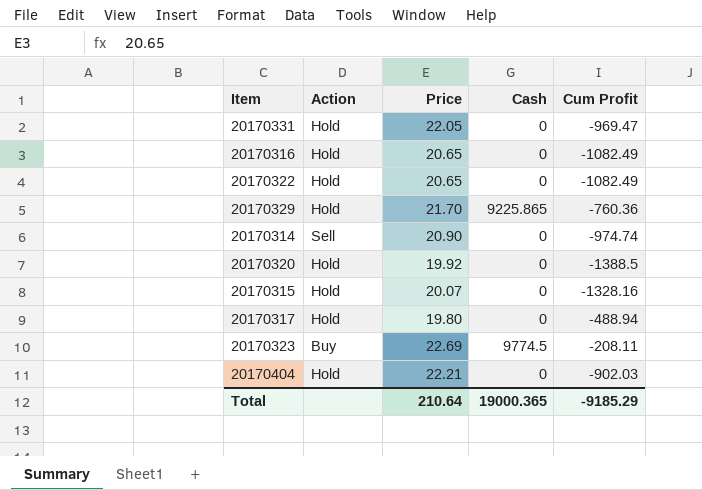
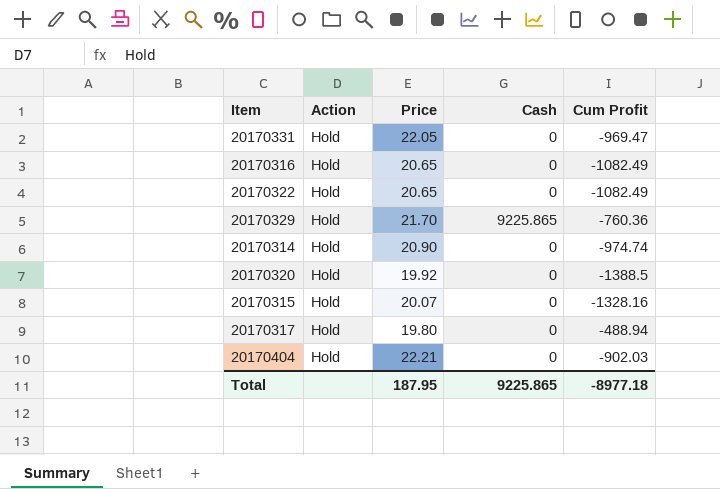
row 20170323: Buy | 22.69 | 9774.5 | -208.11 -> none
20170314 | Action: Sell -> Hold
Total | Price: 210.64 -> 187.95
Total | Cash: 19000.365 -> 9225.865
Total | Cum Profit: -9185.29 -> -8977.18

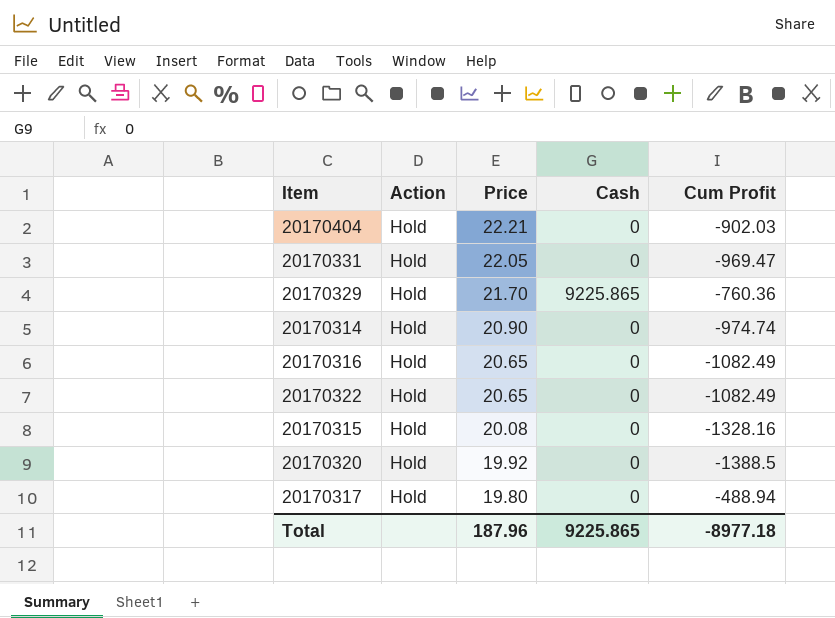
row order: none -> Price descending
20170315 | Price: 20.07 -> 20.08
Total | Price: 187.95 -> 187.96

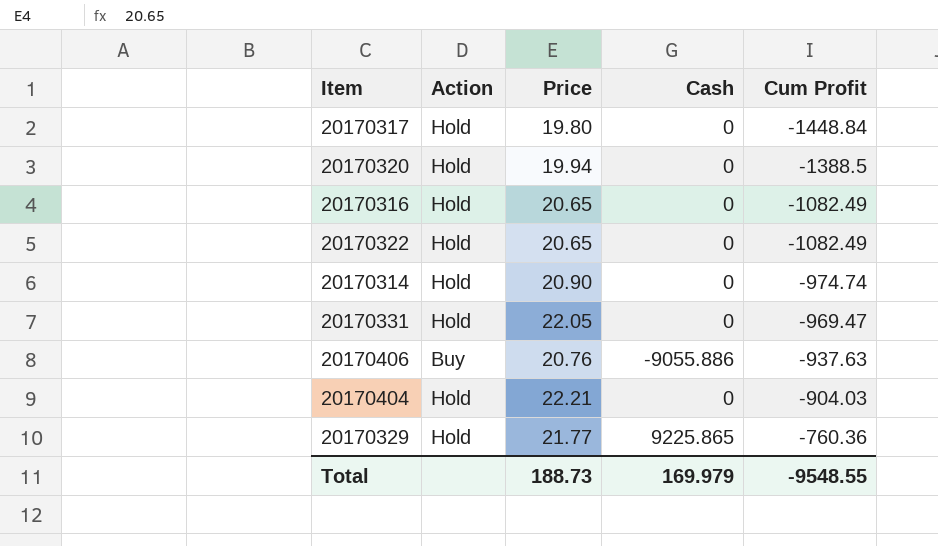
row order: Price descending -> Cum Profit ascending
row 20170315: Hold | 20.08 | 0 | -1328.16 -> none
20170317 | Cum Profit: -488.94 -> -1448.84
20170320 | Price: 19.92 -> 19.94
row 20170406: none -> Buy | 20.76 | -9055.886 | -937.63
20170404 | Cum Profit: -902.03 -> -904.03
20170329 | Price: 21.70 -> 21.77
Total | Price: 187.96 -> 188.73
Total | Cash: 9225.865 -> 169.979
Total | Cum Profit: -8977.18 -> -9548.55

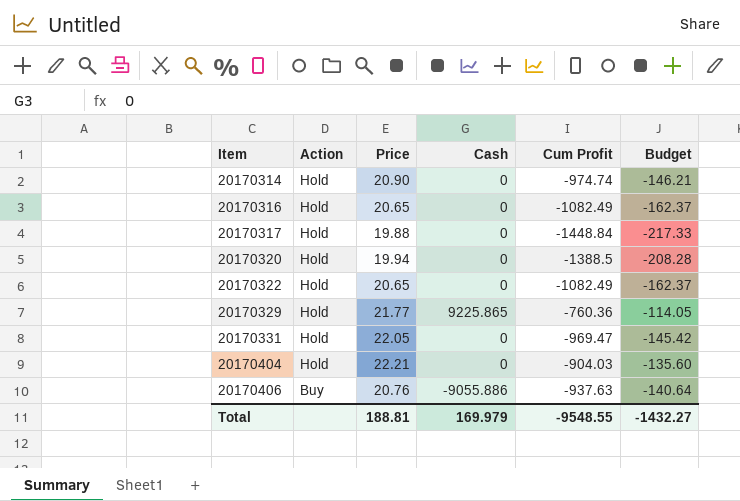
row order: Cum Profit ascending -> Item ascending
column Budget | formula: none -> [Cum Profit] * 0.15
20170317 | Price: 19.80 -> 19.88
Total | Price: 188.73 -> 188.81

